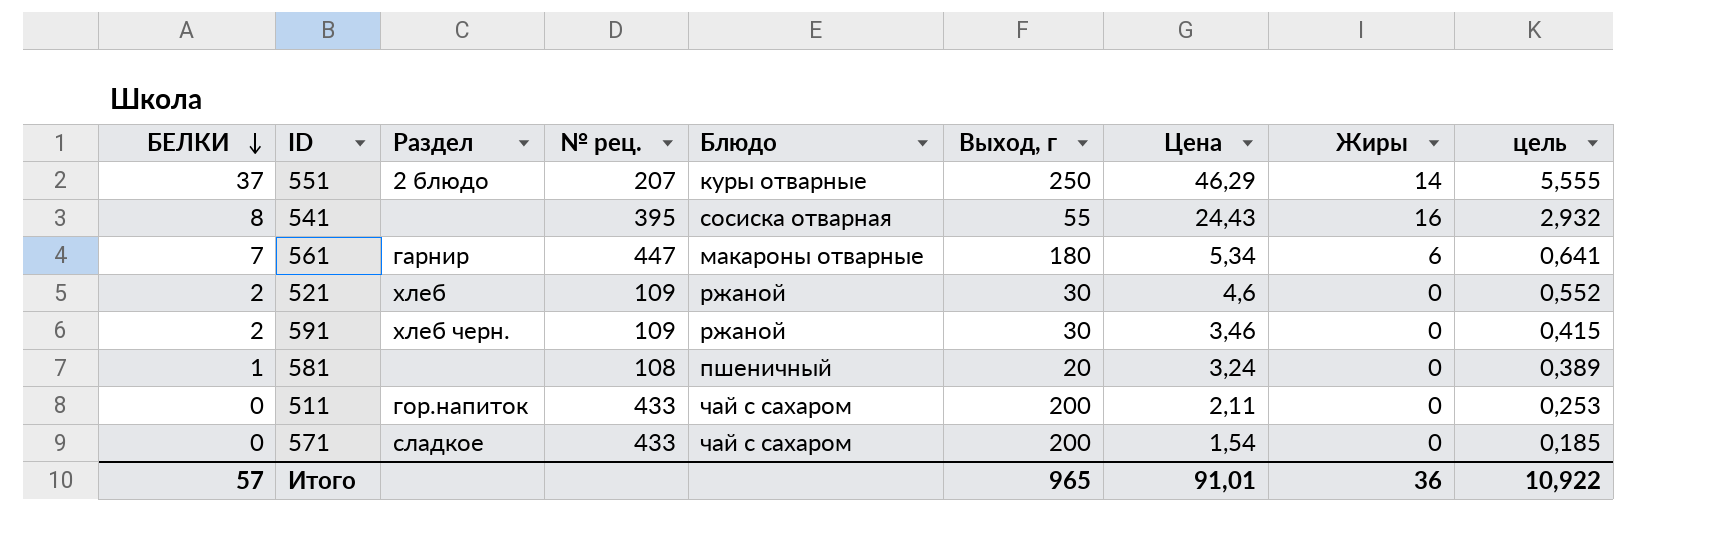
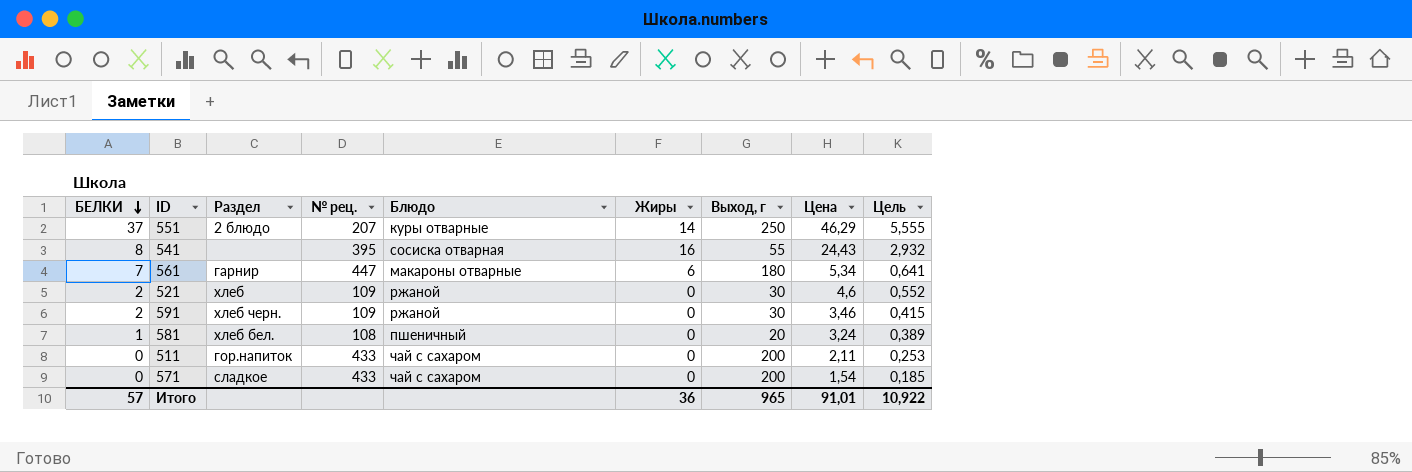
column Жиры | position: 8 -> 6
column name: цель -> Цель
581 | Раздел: none -> хлеб бел.

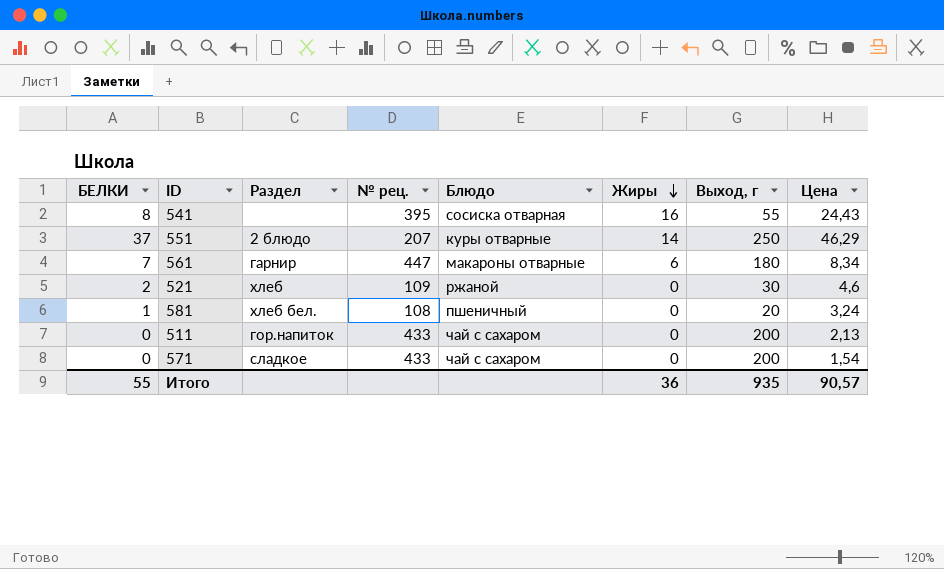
row order: БЕЛКИ descending -> Жиры descending
column Цель | formula: [Цена] * 0,12 -> none
row 591: 2 | хлеб черн. | 109 | ржаной | 0 | 30 | 3,46 | 0,415 -> none
561 | Цена: 5,34 -> 8,34
511 | Цена: 2,11 -> 2,13
Итого | БЕЛКИ: 57 -> 55
Итого | Выход, г: 965 -> 935
Итого | Цена: 91,01 -> 90,57

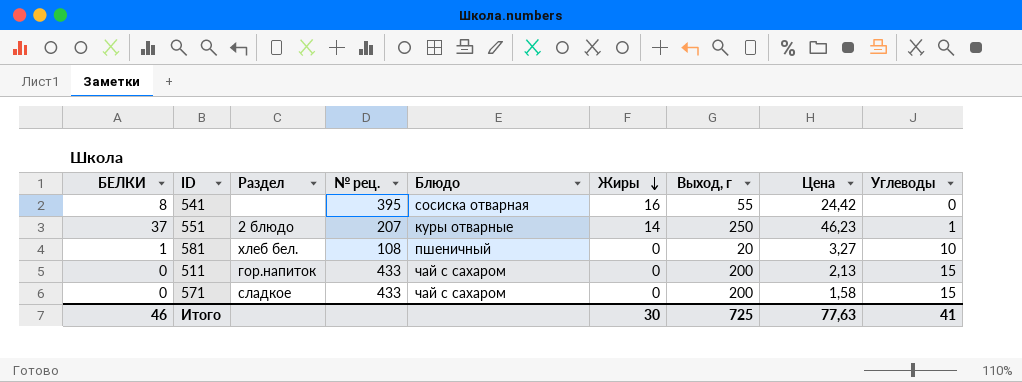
column Углеводы | position: none -> 9
row 561: 7 | гарнир | 447 | макароны отварные | 6 | 180 | 8,34 -> none
row 521: 2 | хлеб | 109 | ржаной | 0 | 30 | 4,6 -> none
541 | Цена: 24,43 -> 24,42
551 | Цена: 46,29 -> 46,23
581 | Цена: 3,24 -> 3,27
571 | Цена: 1,54 -> 1,58
Итого | БЕЛКИ: 55 -> 46
Итого | Жиры: 36 -> 30
Итого | Выход, г: 935 -> 725
Итого | Цена: 90,57 -> 77,63

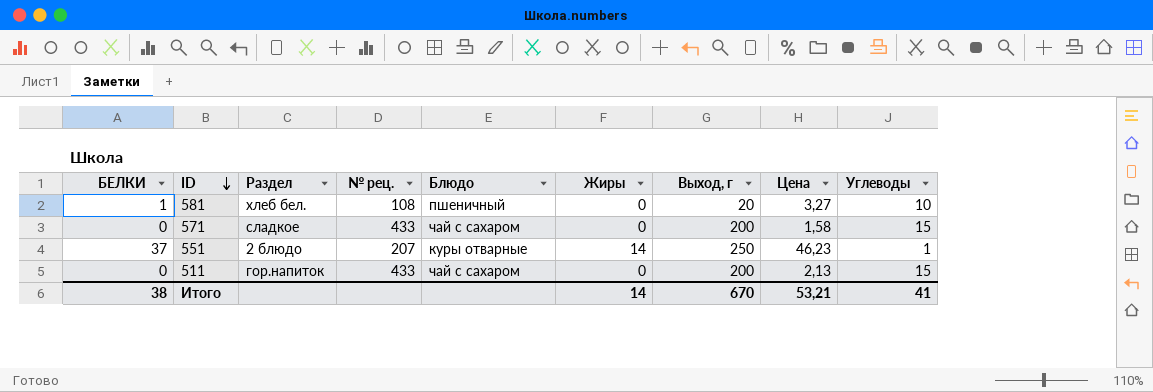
row order: Жиры descending -> ID descending
row 541: 8 | none | 395 | сосиска отварная | 16 | 55 | 24,42 | 0 -> none
Итого | БЕЛКИ: 46 -> 38
Итого | Жиры: 30 -> 14
Итого | Выход, г: 725 -> 670
Итого | Цена: 77,63 -> 53,21

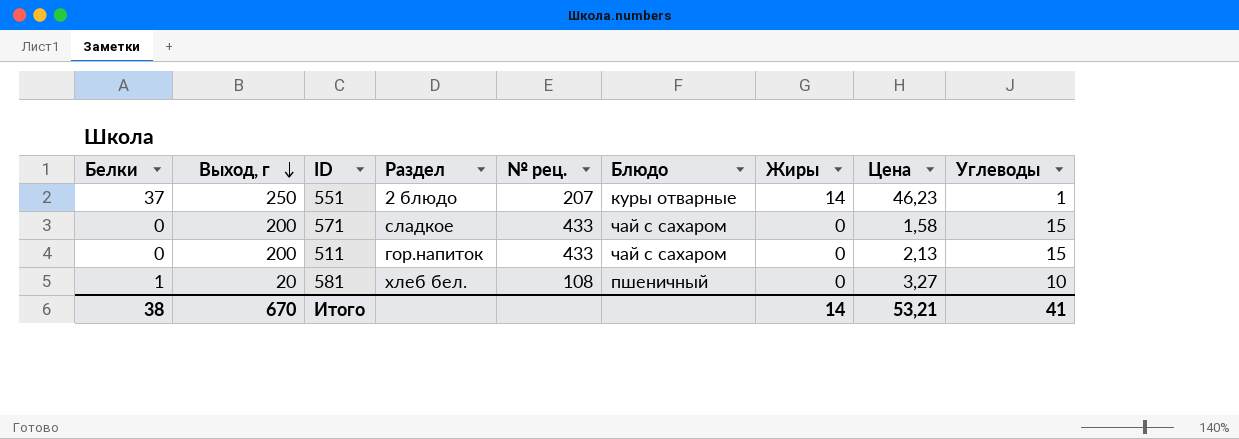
row order: ID descending -> Выход, г descending
column name: БЕЛКИ -> Белки
column Выход, г | position: 7 -> 2

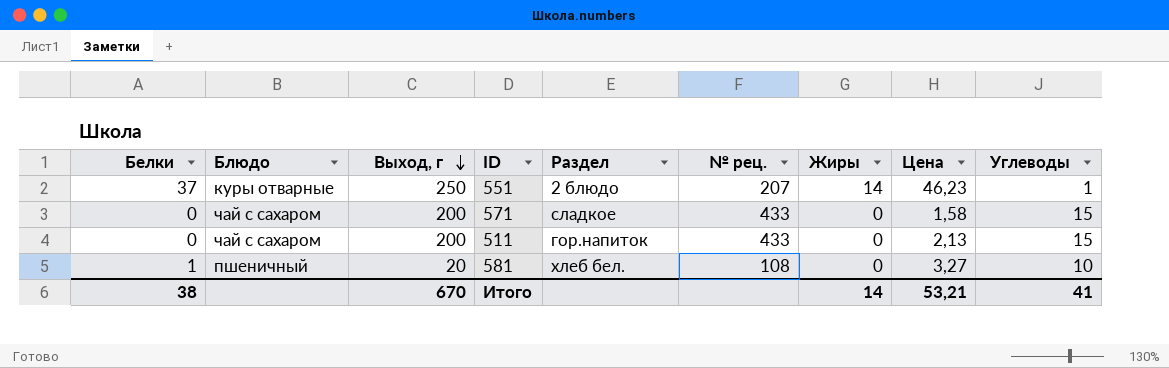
column Блюдо | position: 6 -> 2

